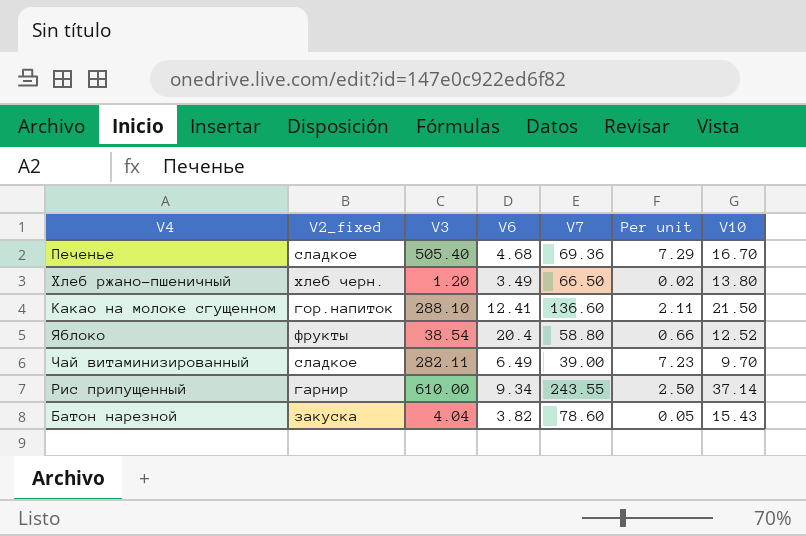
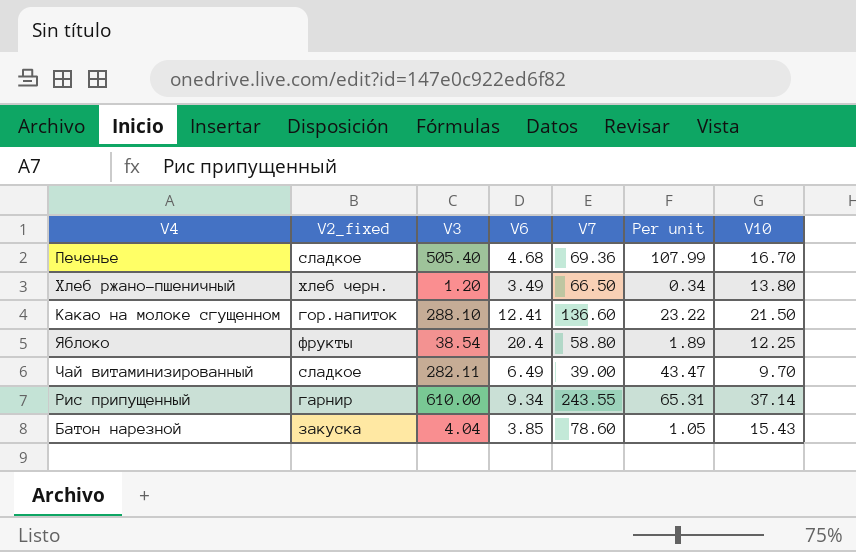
column Per unit | formula: [V3] / [V7] -> [V3] / [V6]
Яблоко | V10: 12.52 -> 12.25
Батон нарезной | V6: 3.82 -> 3.85

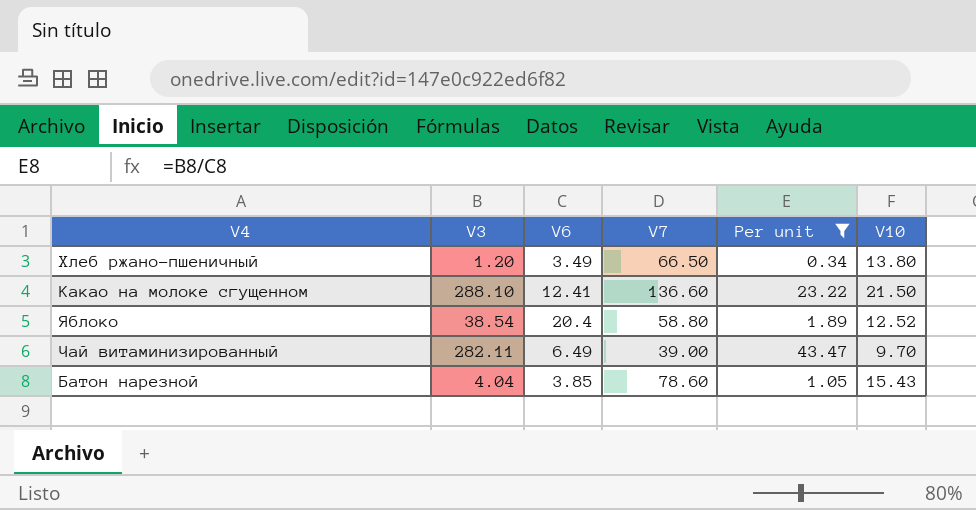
filter: none -> Per unit <= 43.47
column V2_fixed | position: 2 -> none
Яблоко | V10: 12.25 -> 12.52

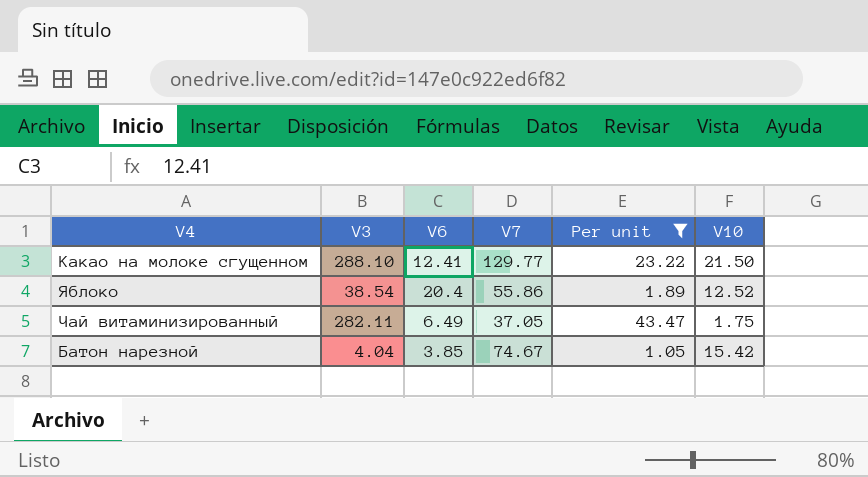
row Хлеб ржано-пшеничный: 1.20 | 3.49 | 66.50 | 0.34 | 13.80 -> none
Какао на молоке сгущенном | V7: 136.60 -> 129.77
Яблоко | V7: 58.80 -> 55.86
Чай витаминизированный | V7: 39.00 -> 37.05
Чай витаминизированный | V10: 9.70 -> 1.75
Батон нарезной | V7: 78.60 -> 74.67
Батон нарезной | V10: 15.43 -> 15.42

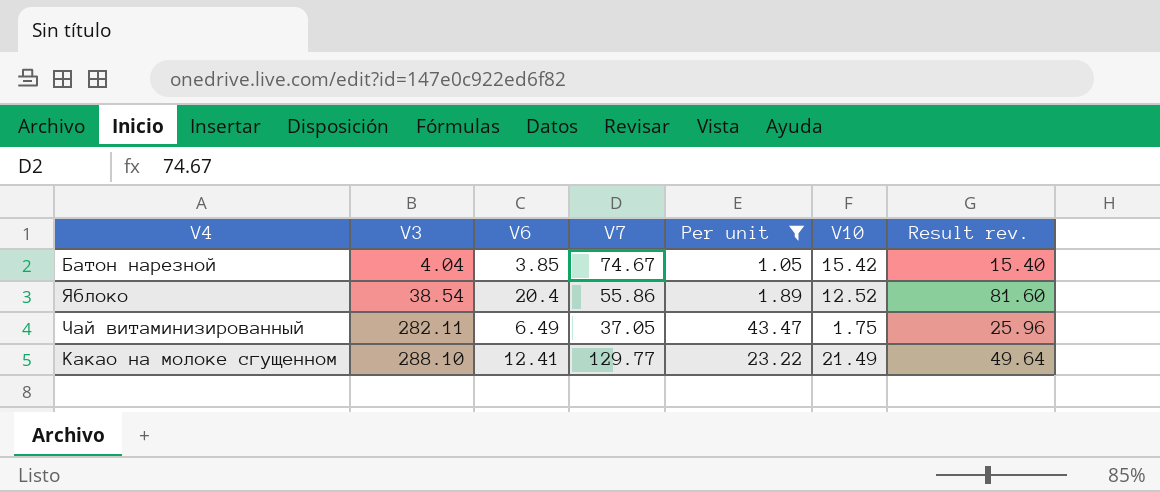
row order: none -> V3 ascending
column Result rev. | formula: none -> [V6] * 4
Какао на молоке сгущенном | V10: 21.50 -> 21.49

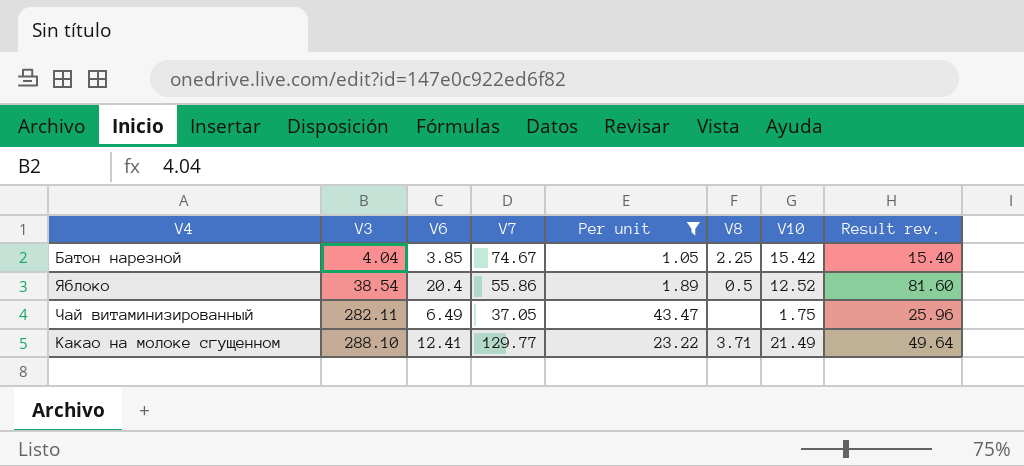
column V8 | position: none -> 6

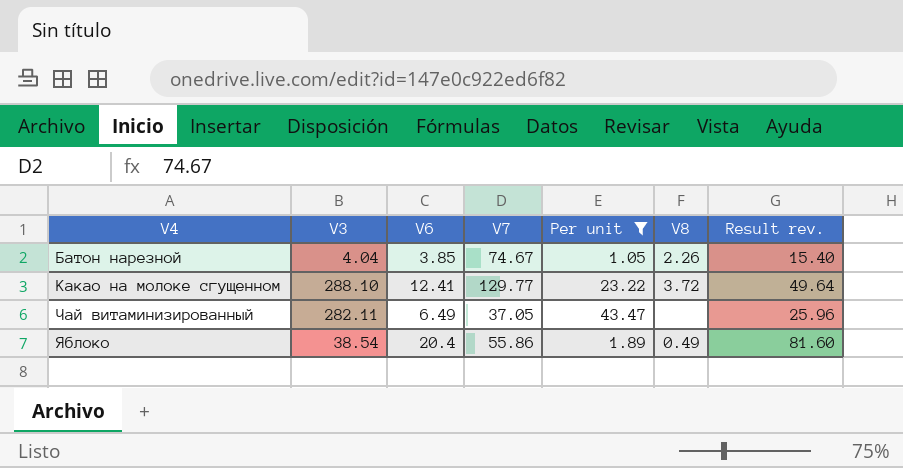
row order: V3 ascending -> V4 ascending
column V10 | position: 7 -> none
Батон нарезной | V8: 2.25 -> 2.26
Какао на молоке сгущенном | V8: 3.71 -> 3.72
Яблоко | V8: 0.5 -> 0.49

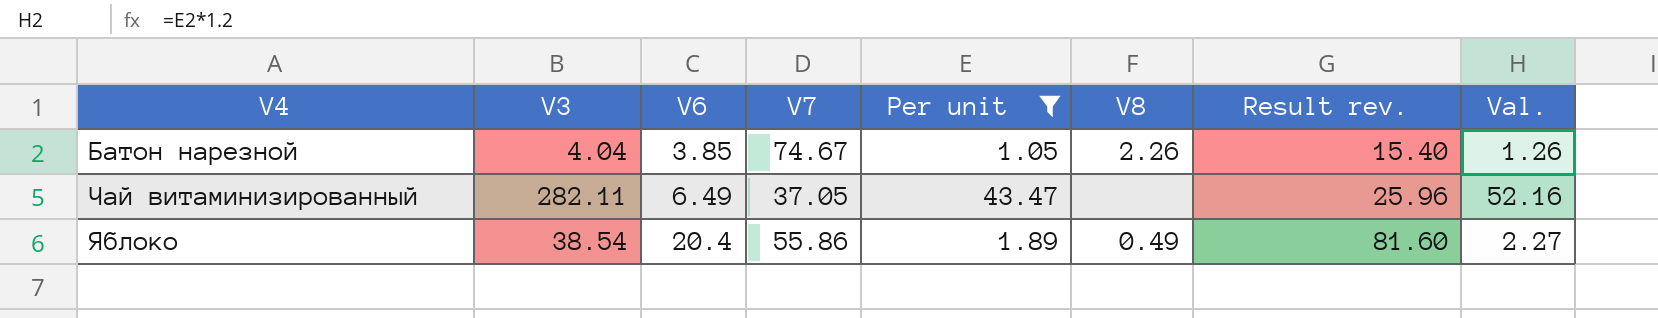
column Val. | formula: none -> [Per unit] * 1.2
row Какао на молоке сгущенном: 288.10 | 12.41 | 129.77 | 23.22 | 3.72 | 49.64 -> none

